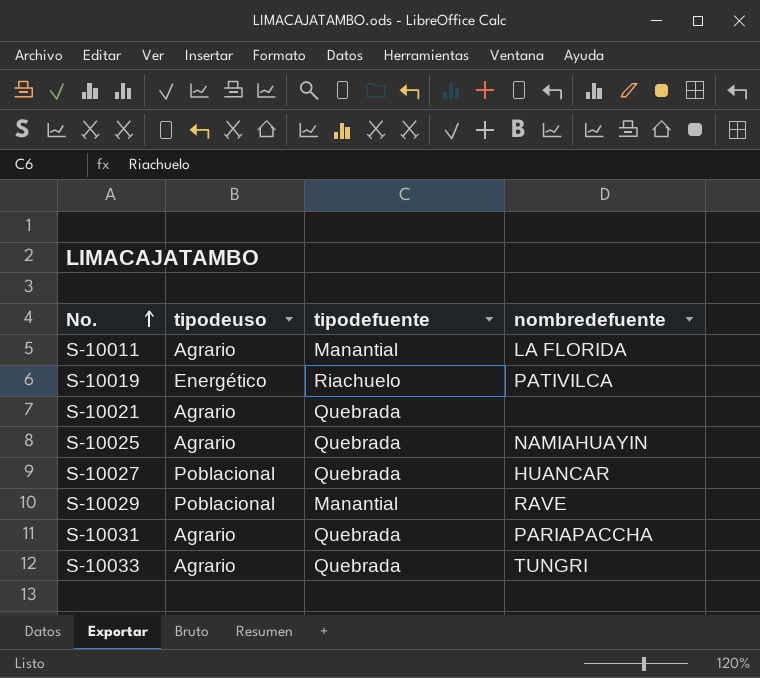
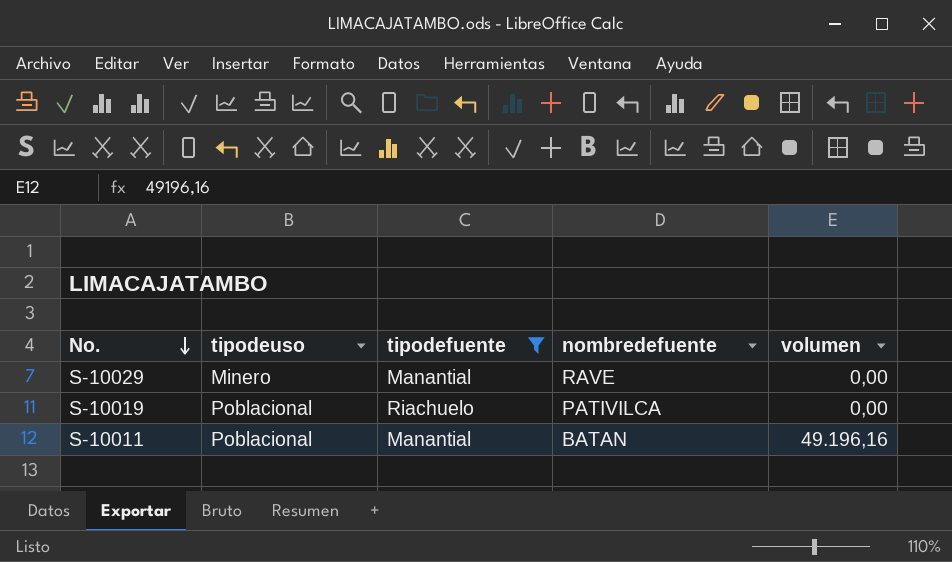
filter: none -> tipodefuente != Quebrada
row order: No. ascending -> No. descending
column volumen | position: none -> 5
S-10029 | tipodeuso: Poblacional -> Minero
S-10019 | tipodeuso: Energético -> Poblacional
S-10011 | tipodeuso: Agrario -> Poblacional
S-10011 | nombredefuente: LA FLORIDA -> BATAN

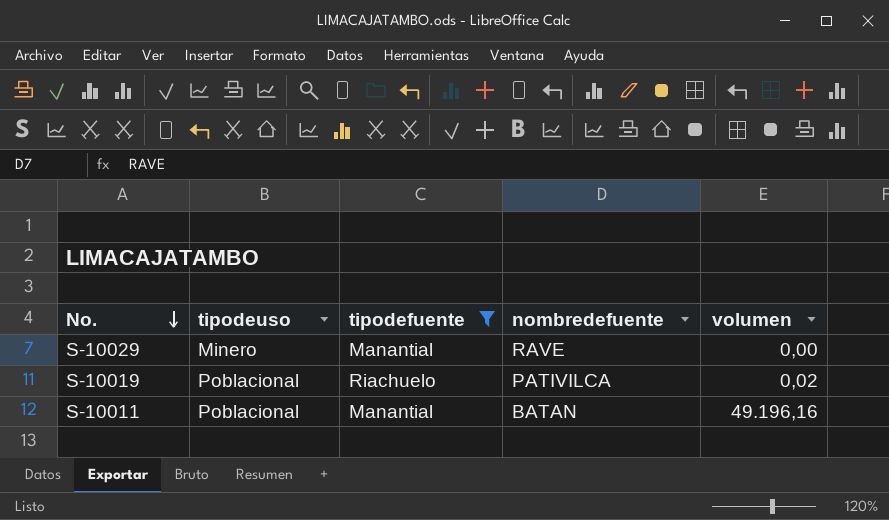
S-10019 | volumen: 0,00 -> 0,02

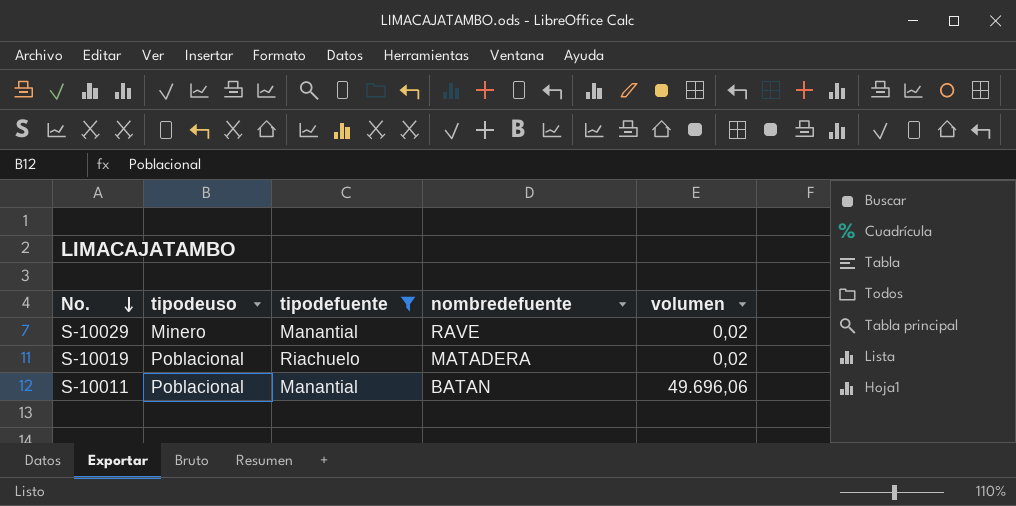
S-10029 | volumen: 0,00 -> 0,02
S-10019 | nombredefuente: PATIVILCA -> MATADERA
S-10011 | volumen: 49.196,16 -> 49.696,06

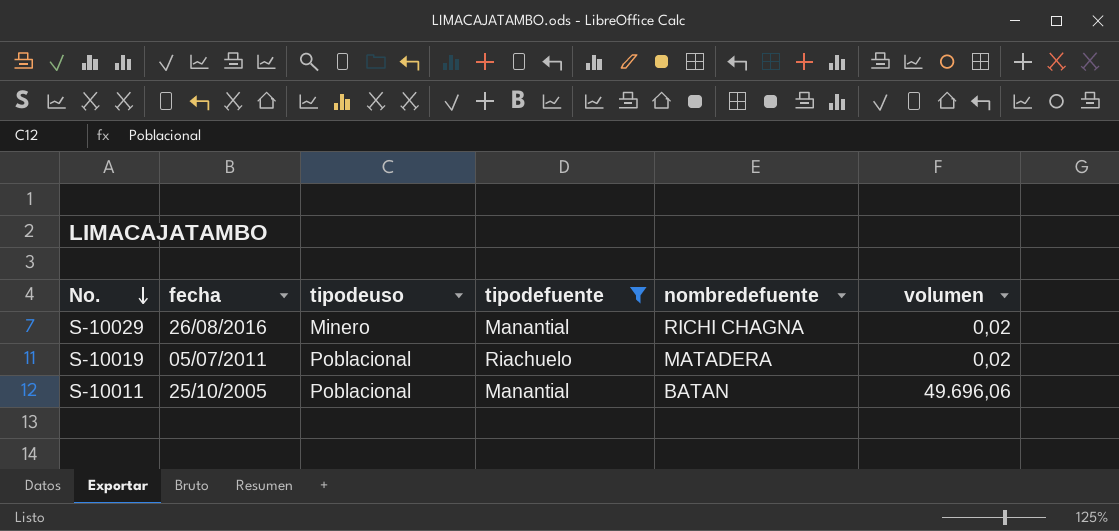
column fecha | position: none -> 2
S-10029 | nombredefuente: RAVE -> RICHI CHAGNA

